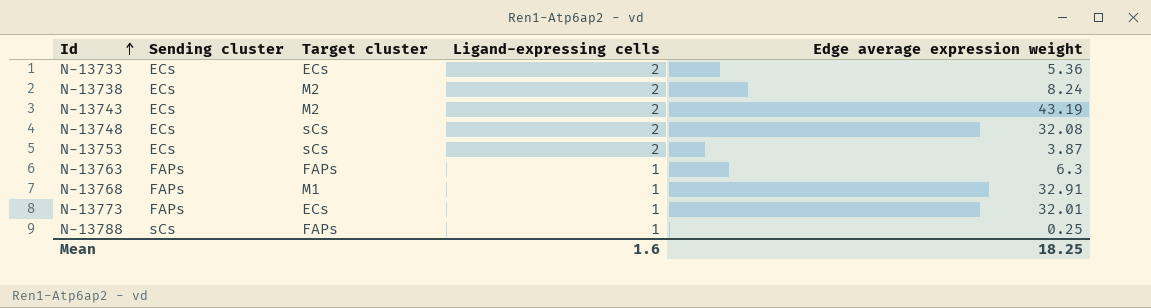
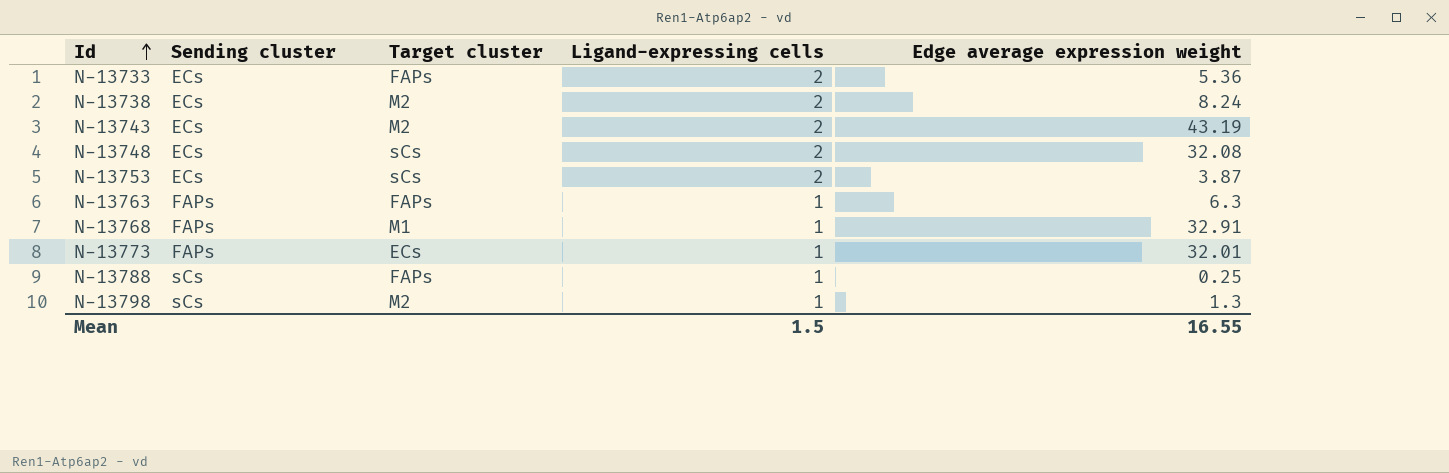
N-13733 | Target cluster: ECs -> FAPs
row N-13798: none -> sCs | M2 | 1 | 1.3
Mean | Ligand-expressing cells: 1.6 -> 1.5
Mean | Edge average expression weight: 18.25 -> 16.55

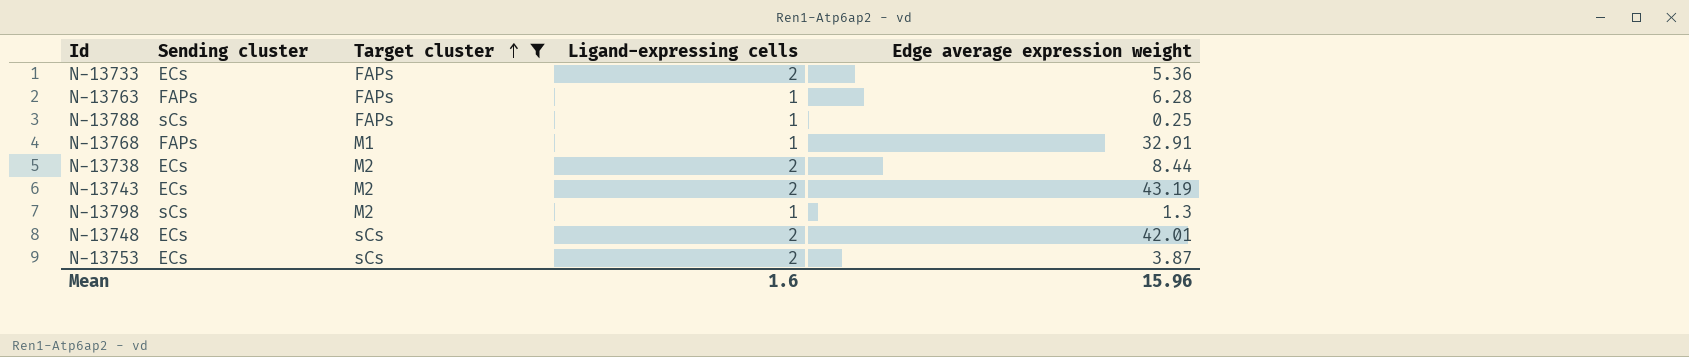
filter: none -> Target cluster != ECs
row order: Id ascending -> Target cluster ascending
N-13763 | Edge average expression weight: 6.3 -> 6.28
N-13738 | Edge average expression weight: 8.24 -> 8.44
N-13748 | Edge average expression weight: 32.08 -> 42.01
Mean | Ligand-expressing cells: 1.5 -> 1.6
Mean | Edge average expression weight: 16.55 -> 15.96

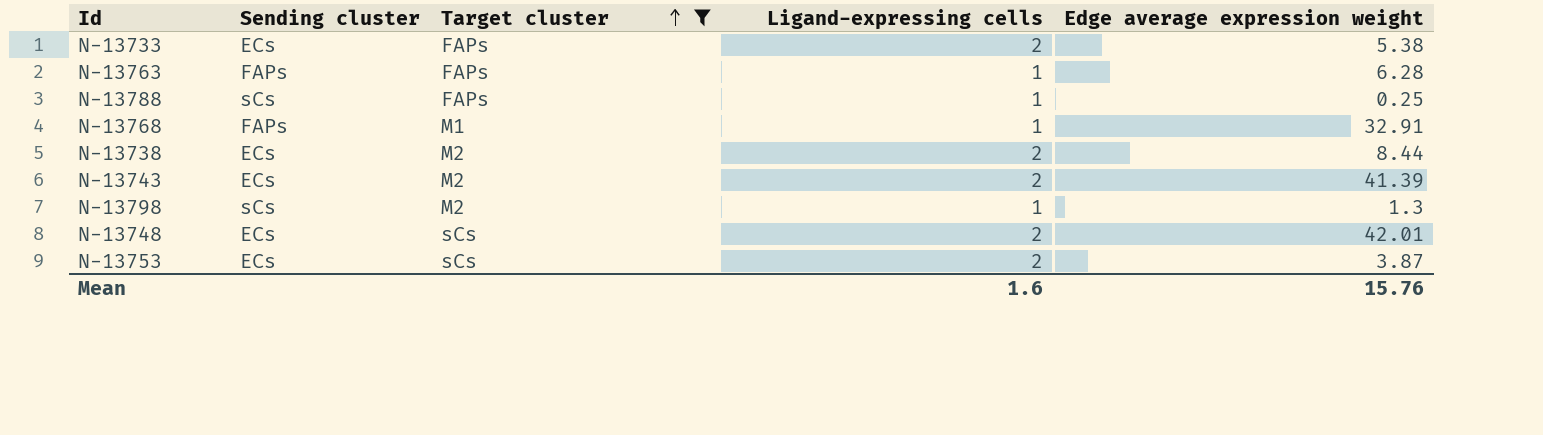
N-13733 | Edge average expression weight: 5.36 -> 5.38
N-13743 | Edge average expression weight: 43.19 -> 41.39
Mean | Edge average expression weight: 15.96 -> 15.76

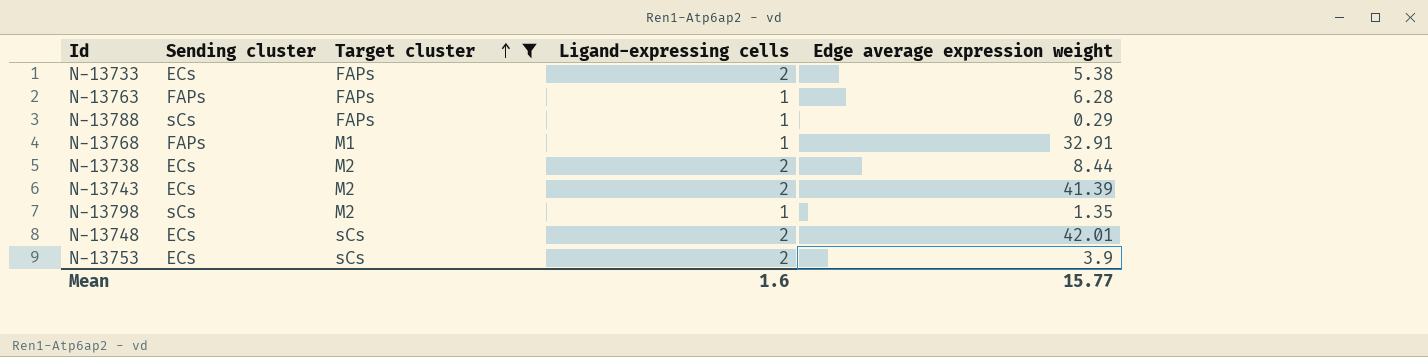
N-13788 | Edge average expression weight: 0.25 -> 0.29
N-13798 | Edge average expression weight: 1.3 -> 1.35
N-13753 | Edge average expression weight: 3.87 -> 3.9
Mean | Edge average expression weight: 15.76 -> 15.77

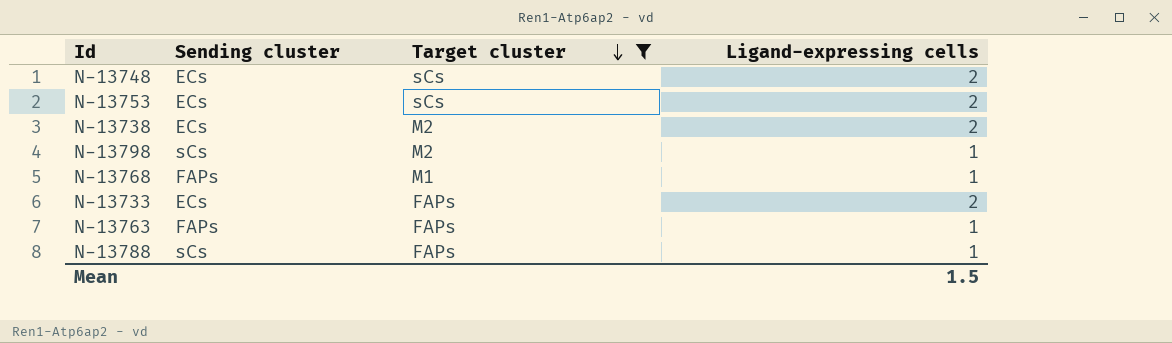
row order: Target cluster ascending -> Target cluster descending
column Edge average expression weight | position: 5 -> none
row N-13743: ECs | M2 | 2 | 41.39 -> none
Mean | Ligand-expressing cells: 1.6 -> 1.5

